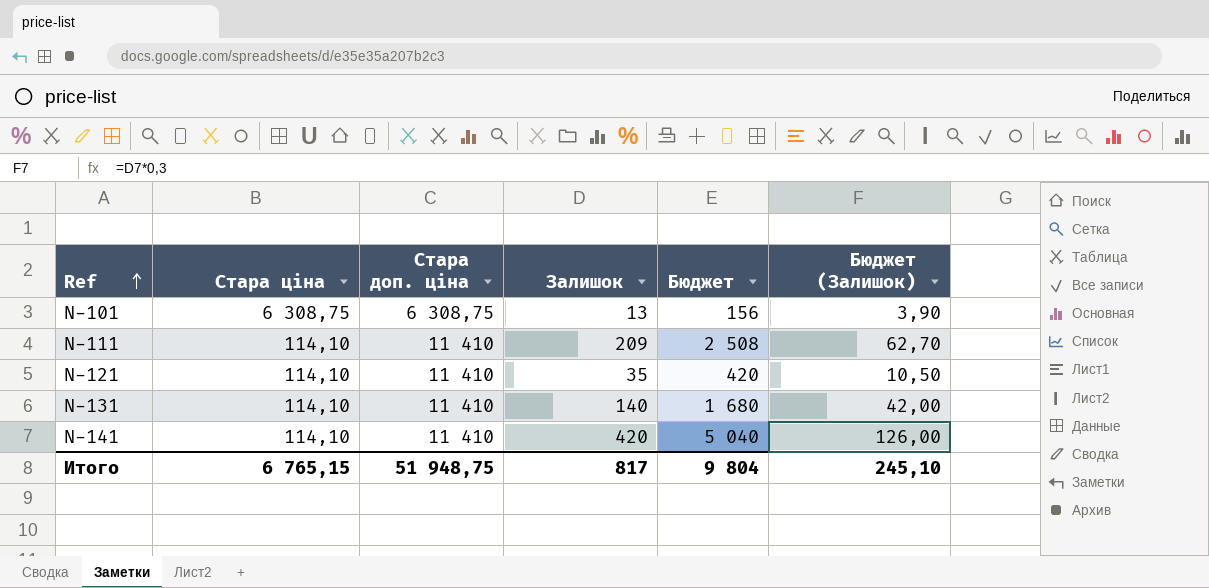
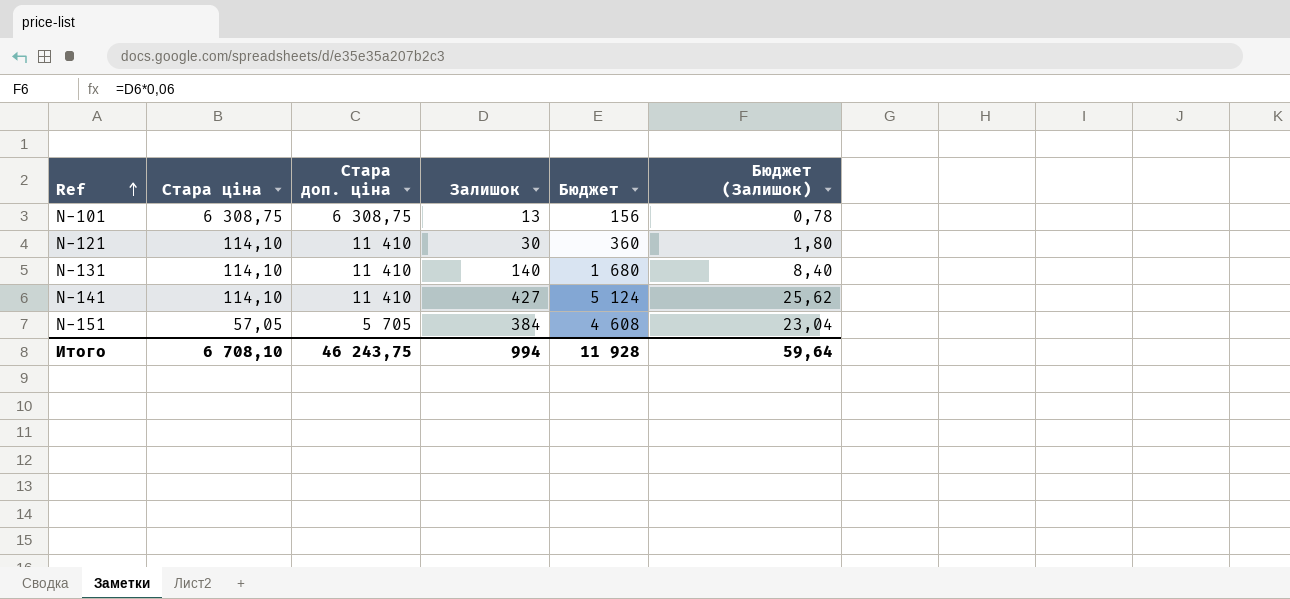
column Бюджет (Залишок) | formula: [Залишок] * 0,3 -> [Залишок] * 0,06
row N-111: 114,10 | 11 410 | 209 | 2 508 | 62,70 -> none
N-121 | Залишок: 35 -> 30
N-121 | Бюджет: 420 -> 360
N-141 | Залишок: 420 -> 427
N-141 | Бюджет: 5 040 -> 5 124
row N-151: none -> 57,05 | 5 705 | 384 | 4 608 | 23,04
Итого | Стара ціна: 6 765,15 -> 6 708,10
Итого | Стара доп. ціна: 51 948,75 -> 46 243,75
Итого | Залишок: 817 -> 994
Итого | Бюджет: 9 804 -> 11 928
Итого | Бюджет (Залишок): 245,10 -> 59,64

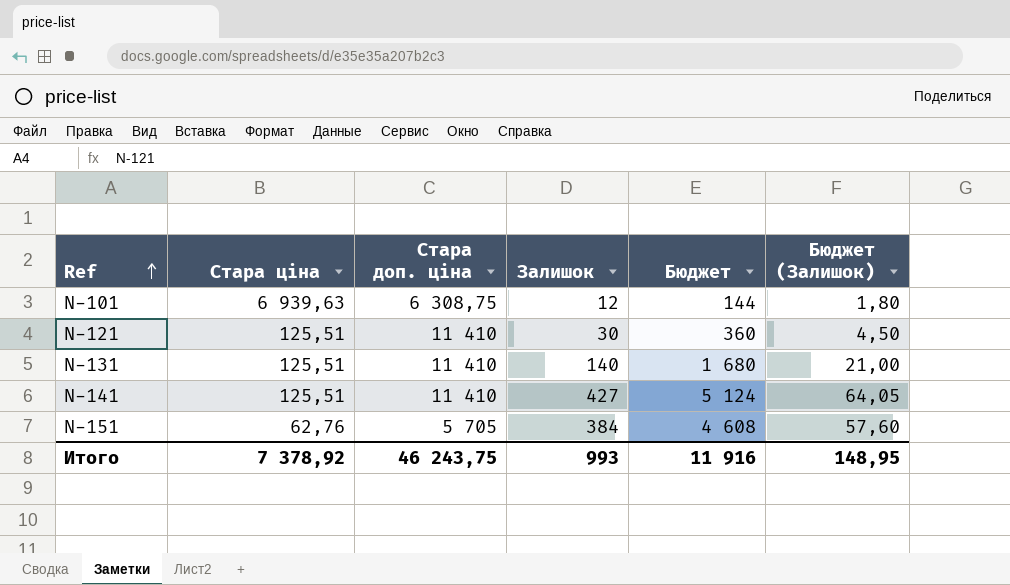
column Бюджет (Залишок) | formula: [Залишок] * 0,06 -> [Залишок] * 0,15
N-101 | Стара ціна: 6 308,75 -> 6 939,63
N-101 | Залишок: 13 -> 12
N-101 | Бюджет: 156 -> 144
N-121 | Стара ціна: 114,10 -> 125,51
N-131 | Стара ціна: 114,10 -> 125,51
N-141 | Стара ціна: 114,10 -> 125,51
N-151 | Стара ціна: 57,05 -> 62,76
Итого | Стара ціна: 6 708,10 -> 7 378,92
Итого | Залишок: 994 -> 993
Итого | Бюджет: 11 928 -> 11 916
Итого | Бюджет (Залишок): 59,64 -> 148,95

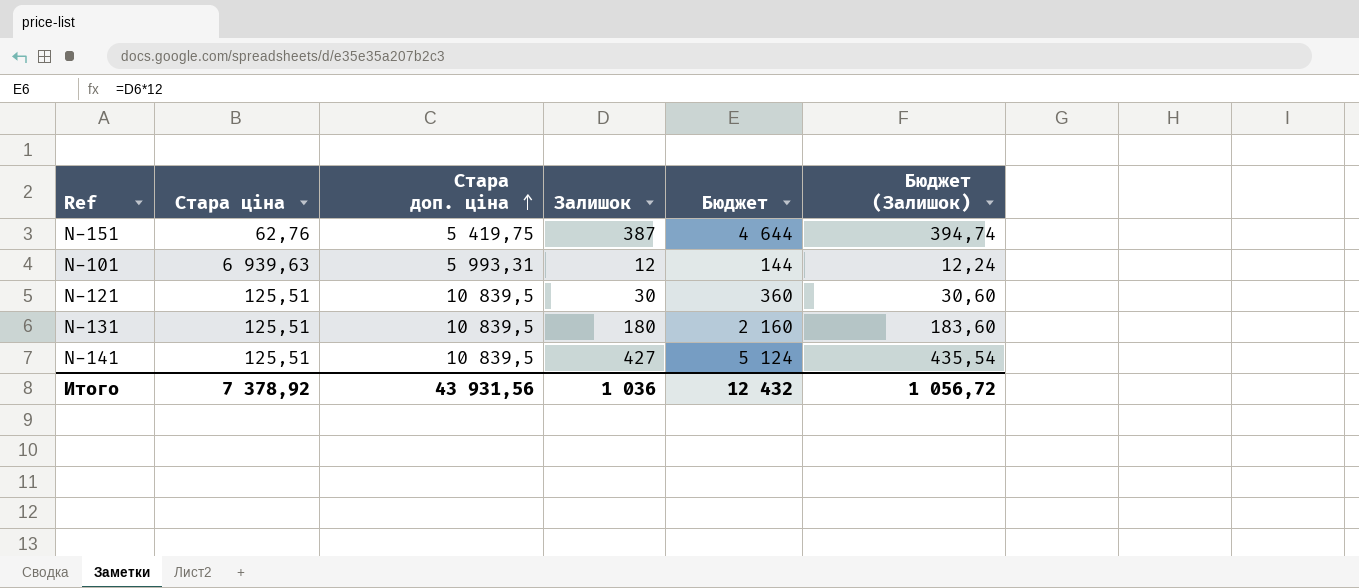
row order: Ref ascending -> Стара доп. ціна ascending
column Бюджет (Залишок) | formula: [Залишок] * 0,15 -> [Залишок] * 1,02
N-151 | Стара доп. ціна: 5 705 -> 5 419,75
N-151 | Залишок: 384 -> 387
N-151 | Бюджет: 4 608 -> 4 644
N-101 | Стара доп. ціна: 6 308,75 -> 5 993,31
N-121 | Стара доп. ціна: 11 410 -> 10 839,5
N-131 | Стара доп. ціна: 11 410 -> 10 839,5
N-131 | Залишок: 140 -> 180
N-131 | Бюджет: 1 680 -> 2 160
N-141 | Стара доп. ціна: 11 410 -> 10 839,5
Итого | Стара доп. ціна: 46 243,75 -> 43 931,56
Итого | Залишок: 993 -> 1 036
Итого | Бюджет: 11 916 -> 12 432
Итого | Бюджет (Залишок): 148,95 -> 1 056,72

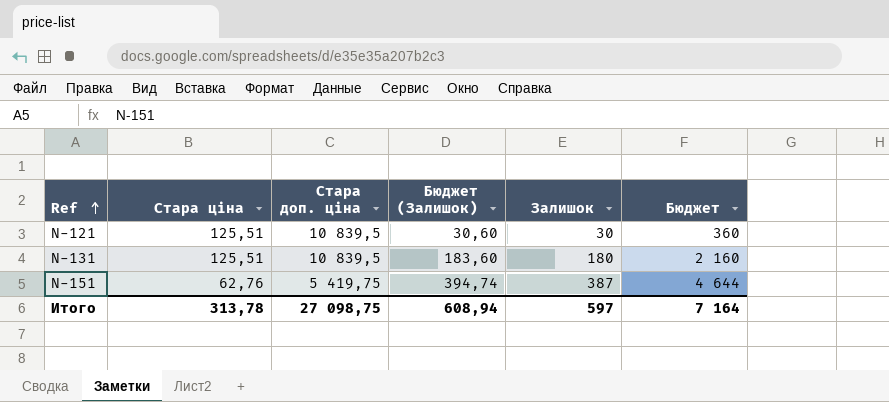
row order: Стара доп. ціна ascending -> Ref ascending
column Бюджет (Залишок) | position: 6 -> 4
row N-101: 6 939,63 | 5 993,31 | 12 | 144 | 12,24 -> none
row N-141: 125,51 | 10 839,5 | 427 | 5 124 | 435,54 -> none
Итого | Стара ціна: 7 378,92 -> 313,78
Итого | Стара доп. ціна: 43 931,56 -> 27 098,75
Итого | Бюджет (Залишок): 1 056,72 -> 608,94
Итого | Залишок: 1 036 -> 597
Итого | Бюджет: 12 432 -> 7 164

